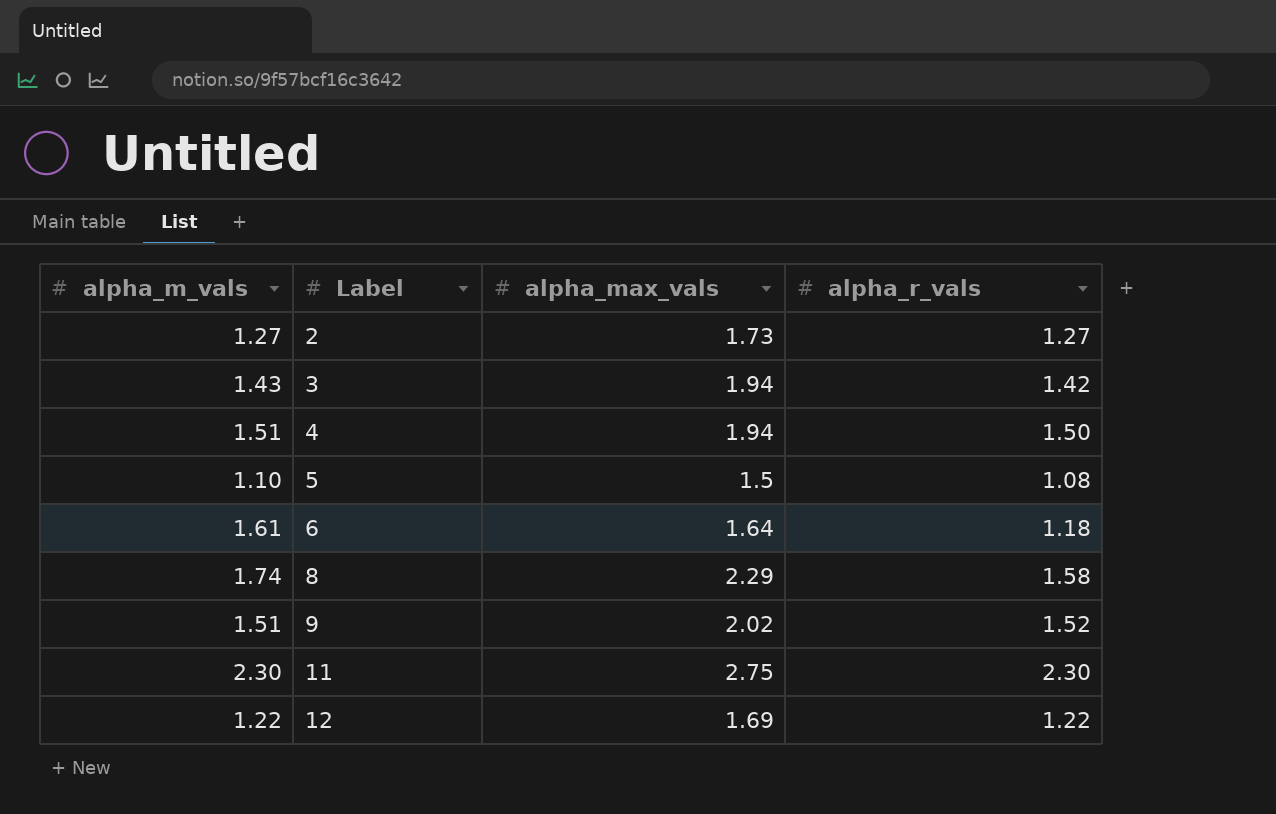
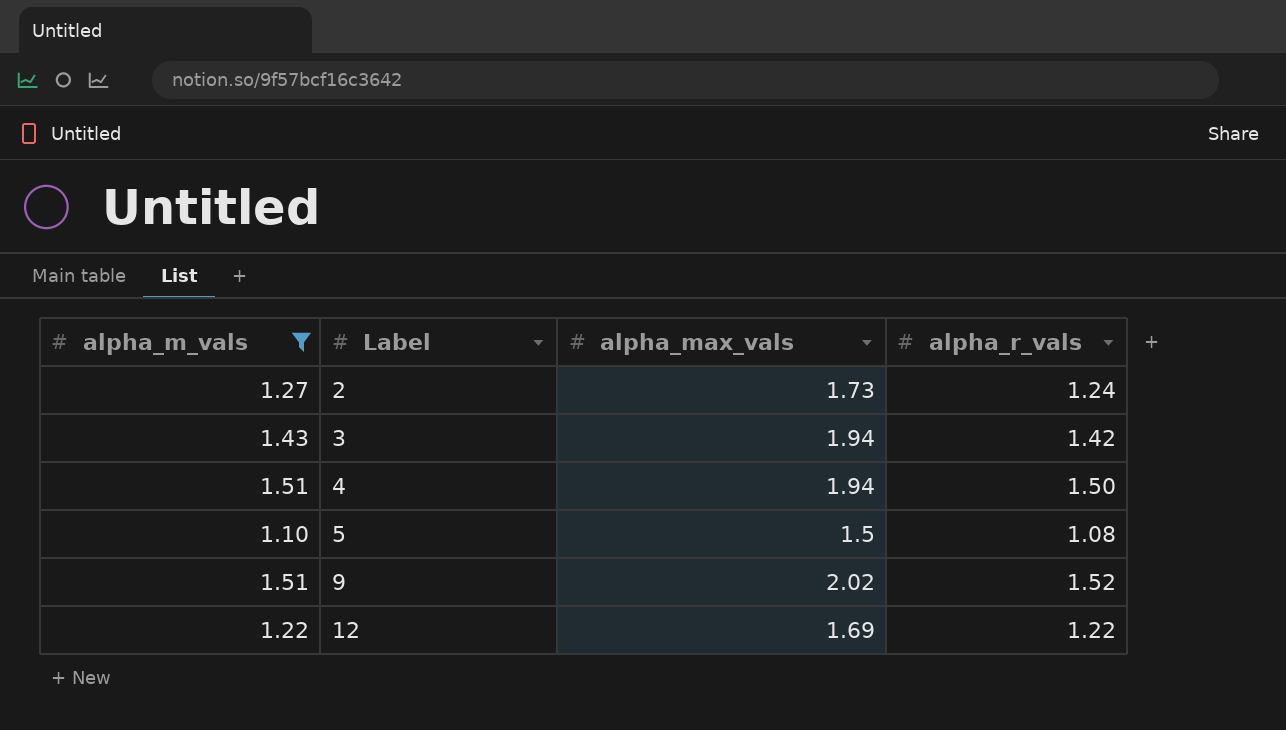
filter: none -> alpha_m_vals <= 1.51
2 | alpha_r_vals: 1.27 -> 1.24

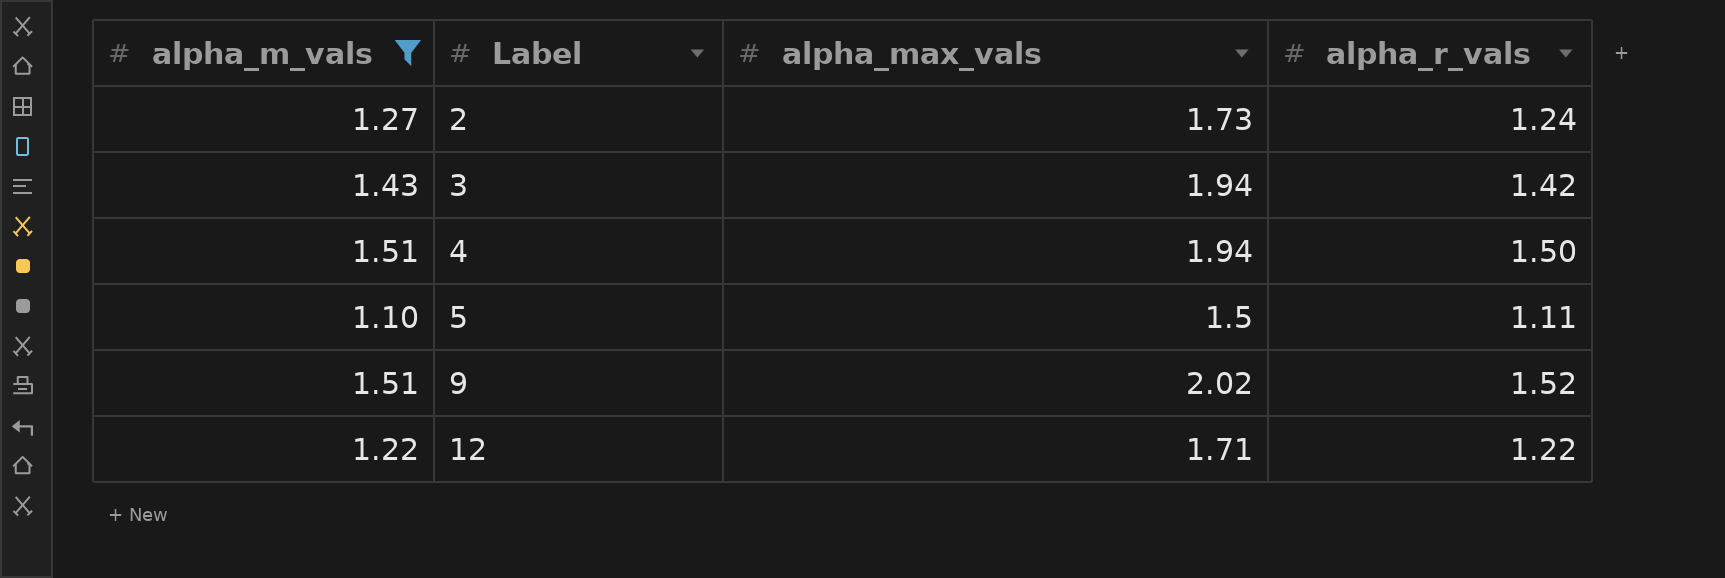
5 | alpha_r_vals: 1.08 -> 1.11
12 | alpha_max_vals: 1.69 -> 1.71

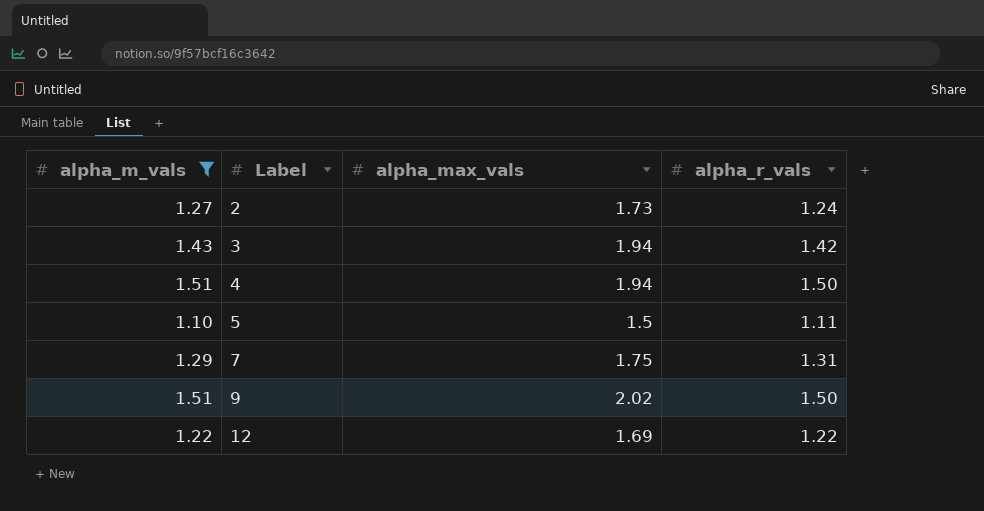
row 7: none -> 1.29 | 1.75 | 1.31
9 | alpha_r_vals: 1.52 -> 1.50
12 | alpha_max_vals: 1.71 -> 1.69

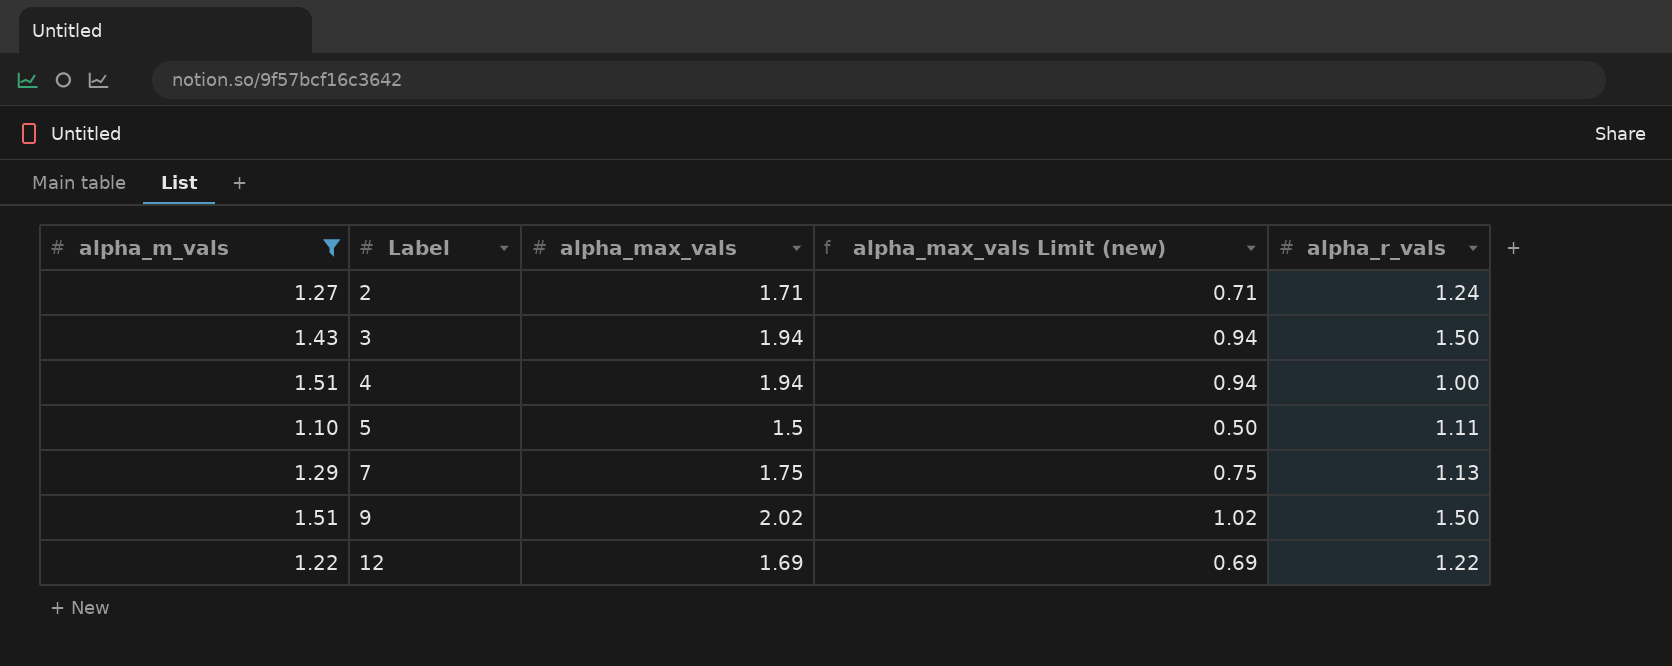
column alpha_max_vals Limit (new) | formula: none -> [alpha_max_vals] - 1
2 | alpha_max_vals: 1.73 -> 1.71
3 | alpha_r_vals: 1.42 -> 1.50
4 | alpha_r_vals: 1.50 -> 1.00
7 | alpha_r_vals: 1.31 -> 1.13

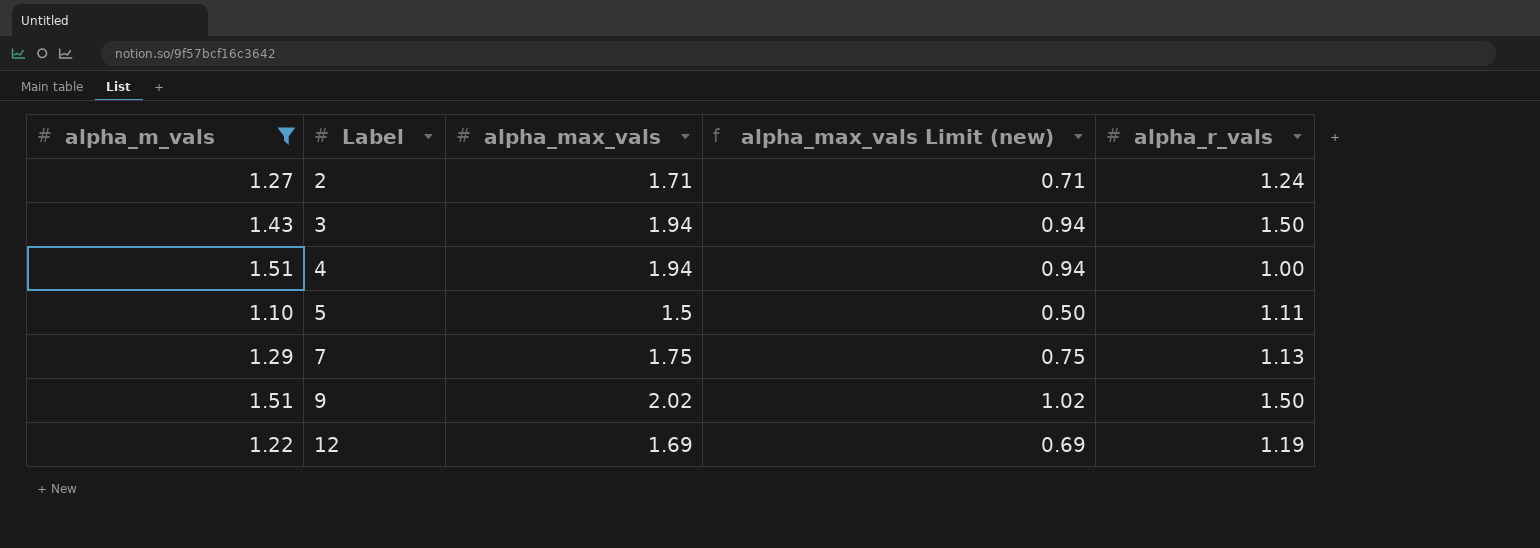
12 | alpha_r_vals: 1.22 -> 1.19

